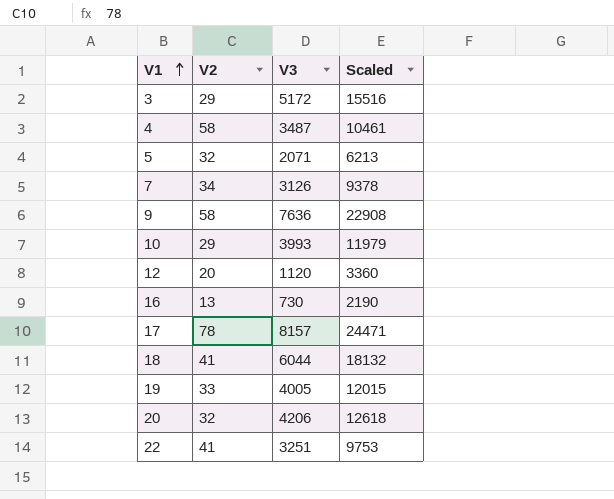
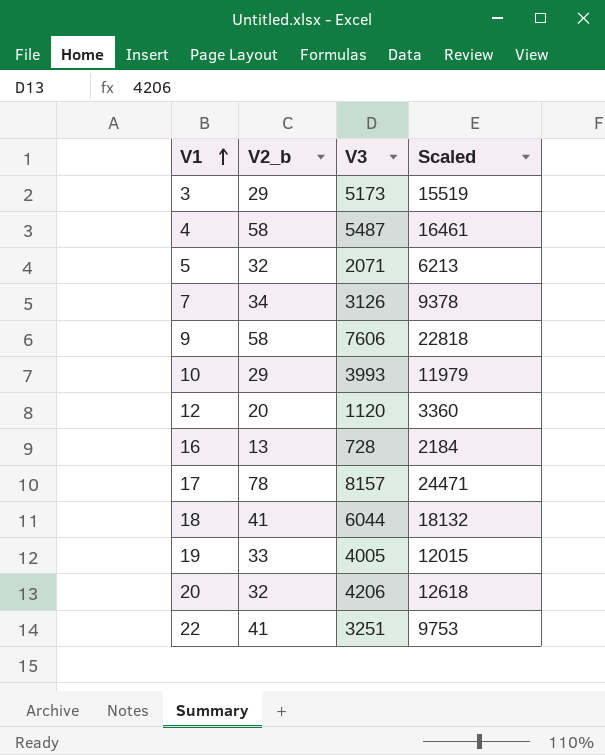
column name: V2 -> V2_b
3 | V3: 5172 -> 5173
3 | Scaled: 15516 -> 15519
4 | V3: 3487 -> 5487
4 | Scaled: 10461 -> 16461
9 | V3: 7636 -> 7606
9 | Scaled: 22908 -> 22818
16 | V3: 730 -> 728
16 | Scaled: 2190 -> 2184

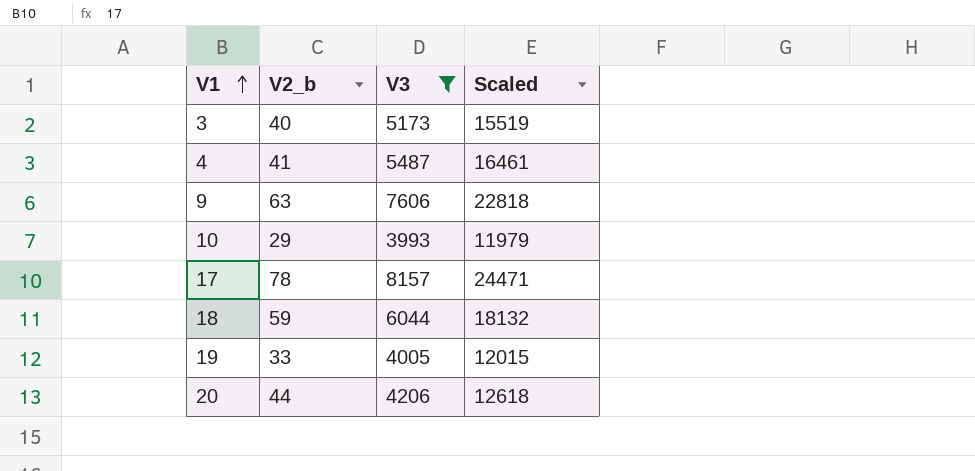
filter: none -> V3 >= 3993
3 | V2_b: 29 -> 40
4 | V2_b: 58 -> 41
9 | V2_b: 58 -> 63
18 | V2_b: 41 -> 59
20 | V2_b: 32 -> 44

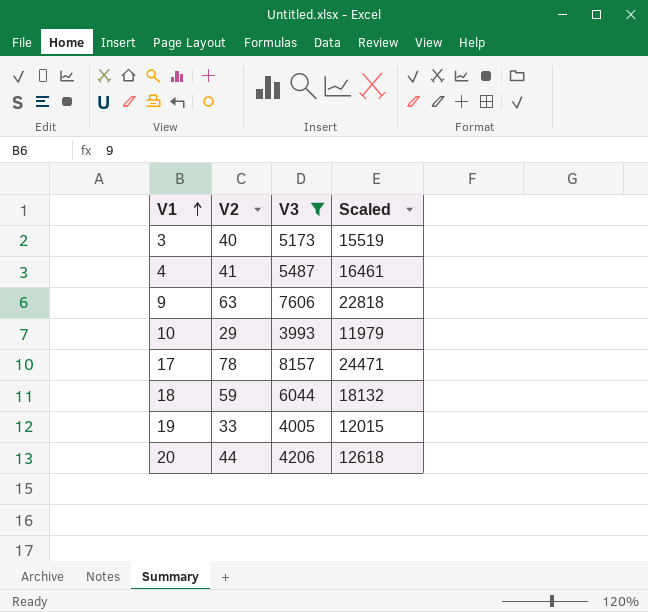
column name: V2_b -> V2

